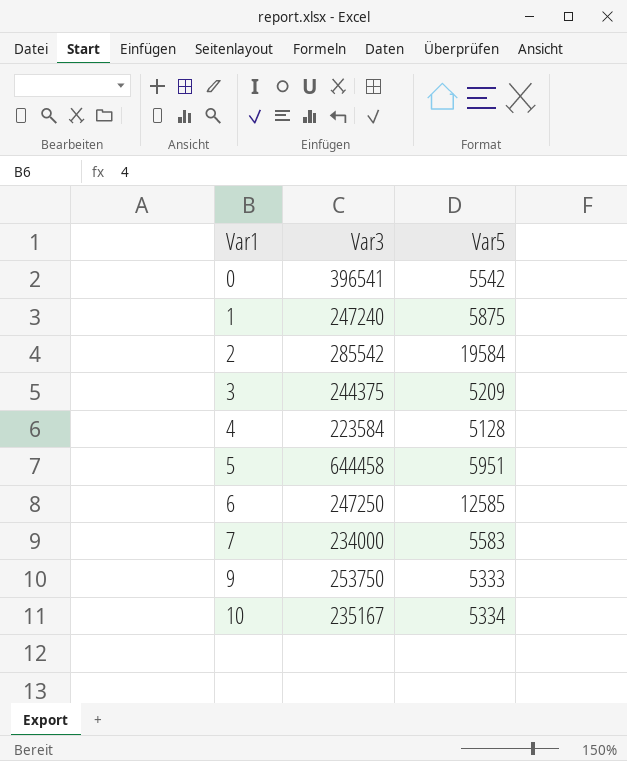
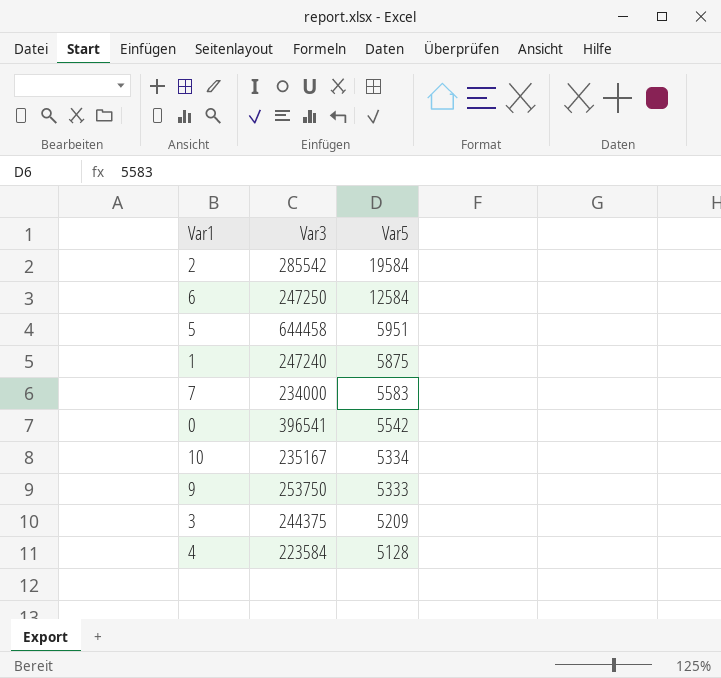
row order: Var1 ascending -> Var5 descending
6 | Var5: 12585 -> 12584

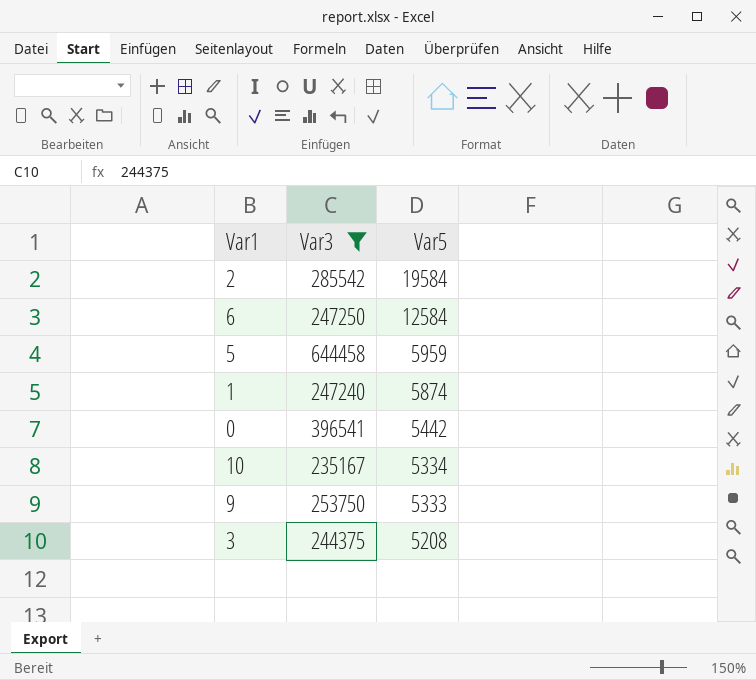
filter: none -> Var3 >= 235167
5 | Var5: 5951 -> 5959
1 | Var5: 5875 -> 5874
0 | Var5: 5542 -> 5442
3 | Var5: 5209 -> 5208

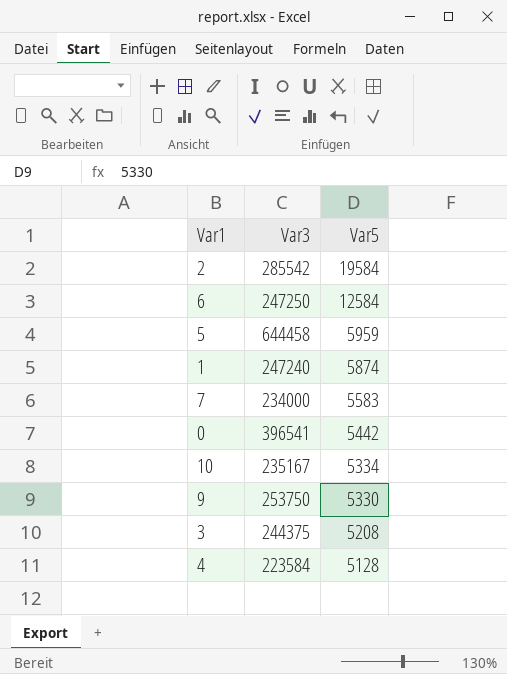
filter: Var3 >= 235167 -> none
9 | Var5: 5333 -> 5330

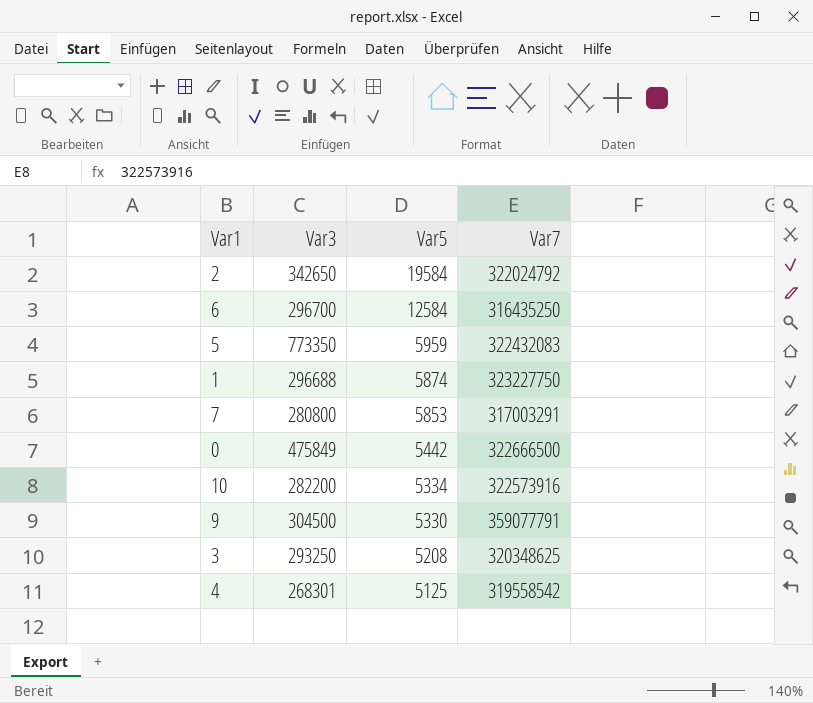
column Var7 | position: none -> 4
2 | Var3: 285542 -> 342650
6 | Var3: 247250 -> 296700
5 | Var3: 644458 -> 773350
1 | Var3: 247240 -> 296688
7 | Var3: 234000 -> 280800
7 | Var5: 5583 -> 5853
0 | Var3: 396541 -> 475849
10 | Var3: 235167 -> 282200
9 | Var3: 253750 -> 304500
3 | Var3: 244375 -> 293250
4 | Var3: 223584 -> 268301
4 | Var5: 5128 -> 5125

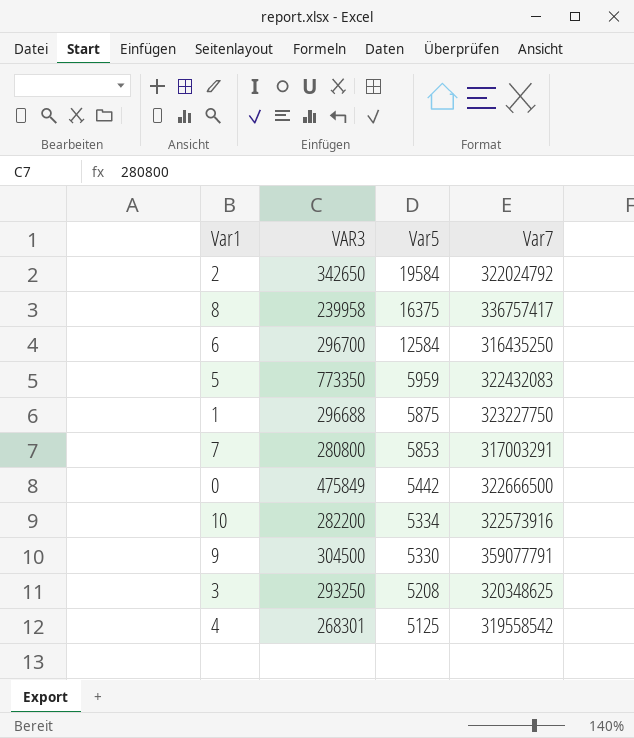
column name: Var3 -> VAR3
row 8: none -> 239958 | 16375 | 336757417
1 | Var5: 5874 -> 5875

